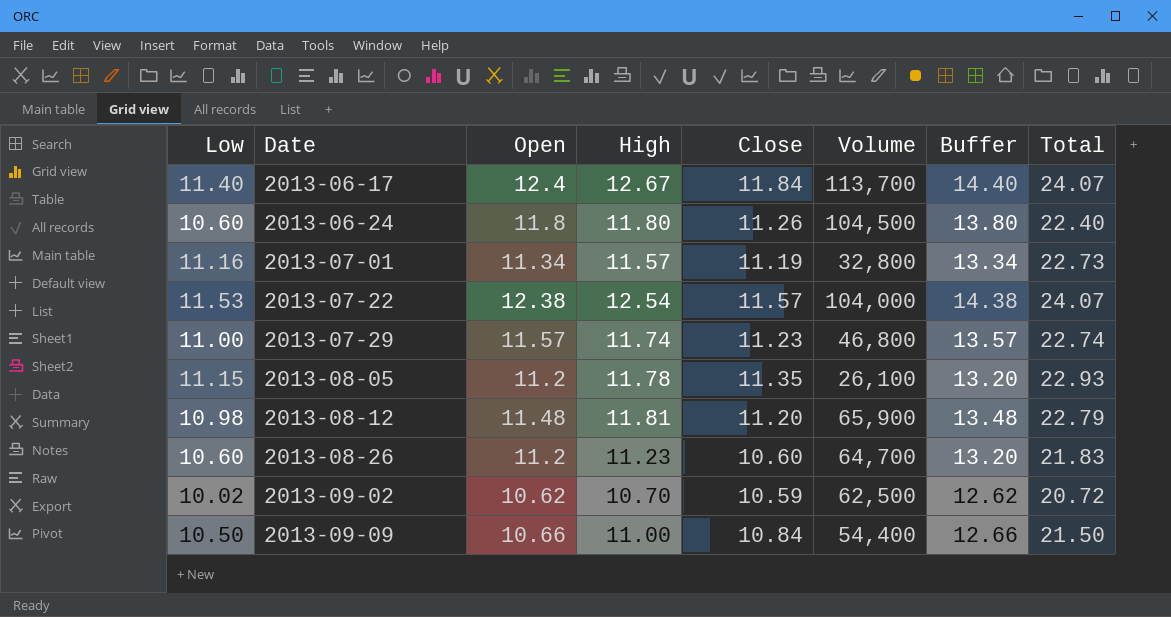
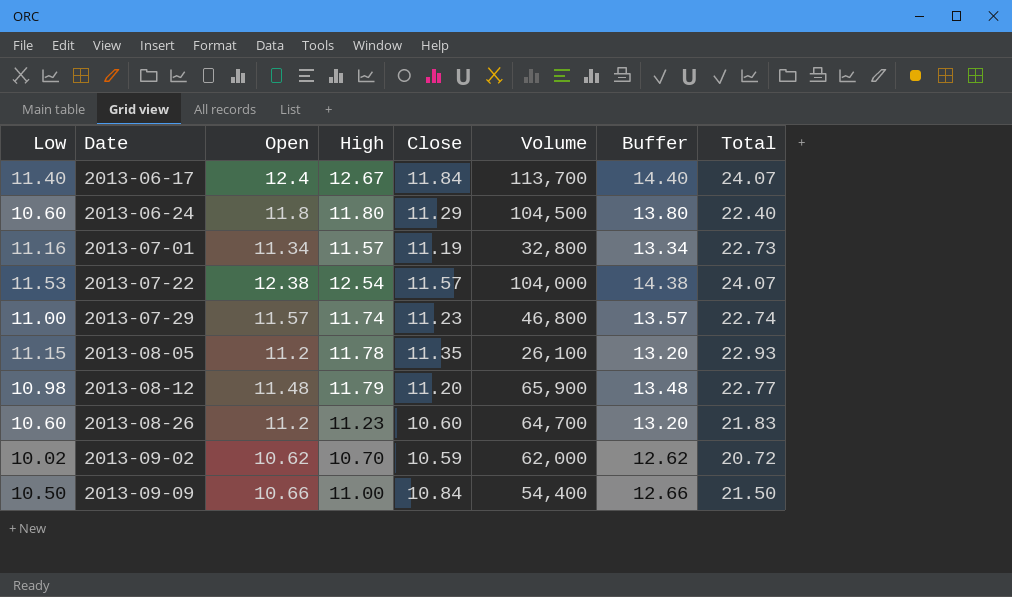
2013-06-24 | Close: 11.26 -> 11.29
2013-08-12 | High: 11.81 -> 11.79
2013-08-12 | Total: 22.79 -> 22.77
2013-09-02 | Volume: 62,500 -> 62,000

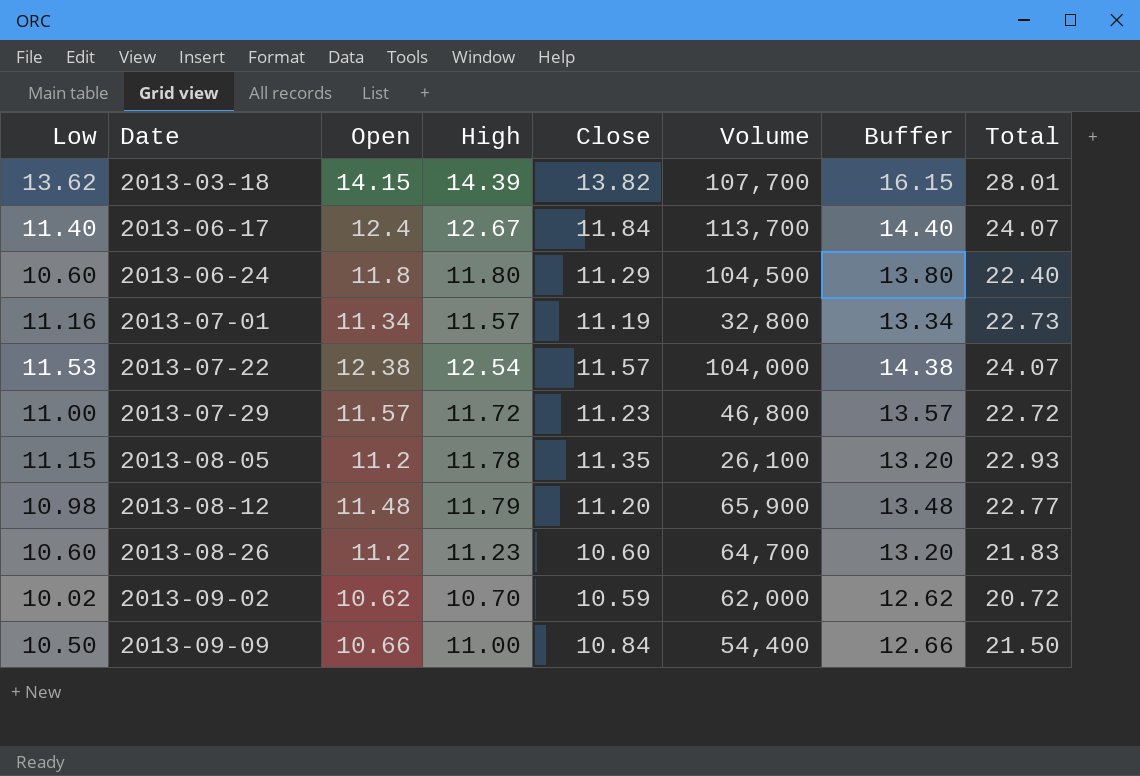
row 2013-03-18: none -> 13.62 | 14.15 | 14.39 | 13.82 | 107,700 | 16.15 | 28.01
2013-07-29 | High: 11.74 -> 11.72
2013-07-29 | Total: 22.74 -> 22.72

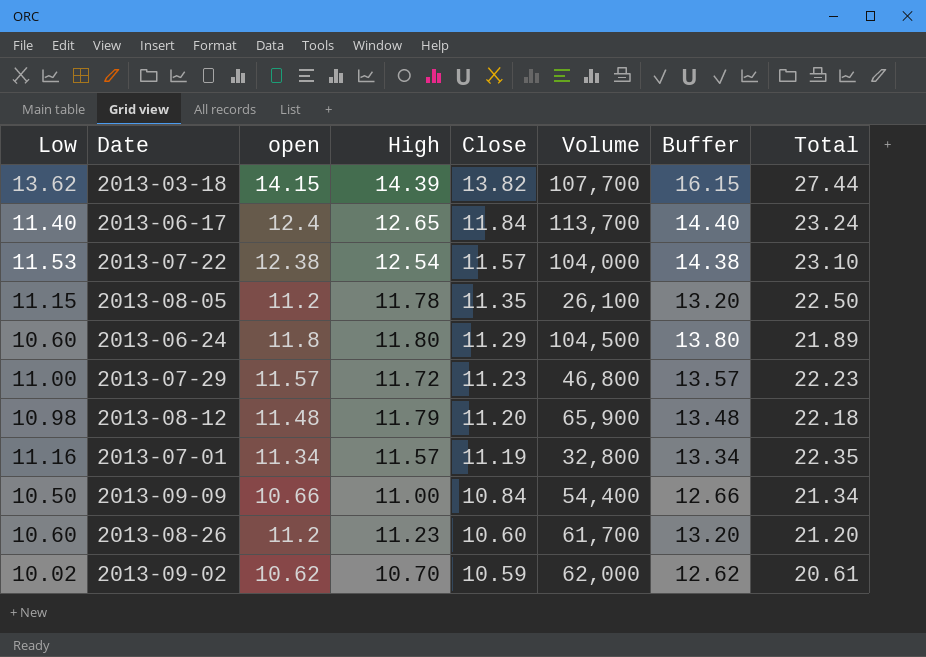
row order: Date ascending -> Close descending
column name: Open -> open
column Total | formula: [Low] + [High] -> [Low] + [Close]
2013-06-17 | High: 12.67 -> 12.65
2013-08-26 | Volume: 64,700 -> 61,700

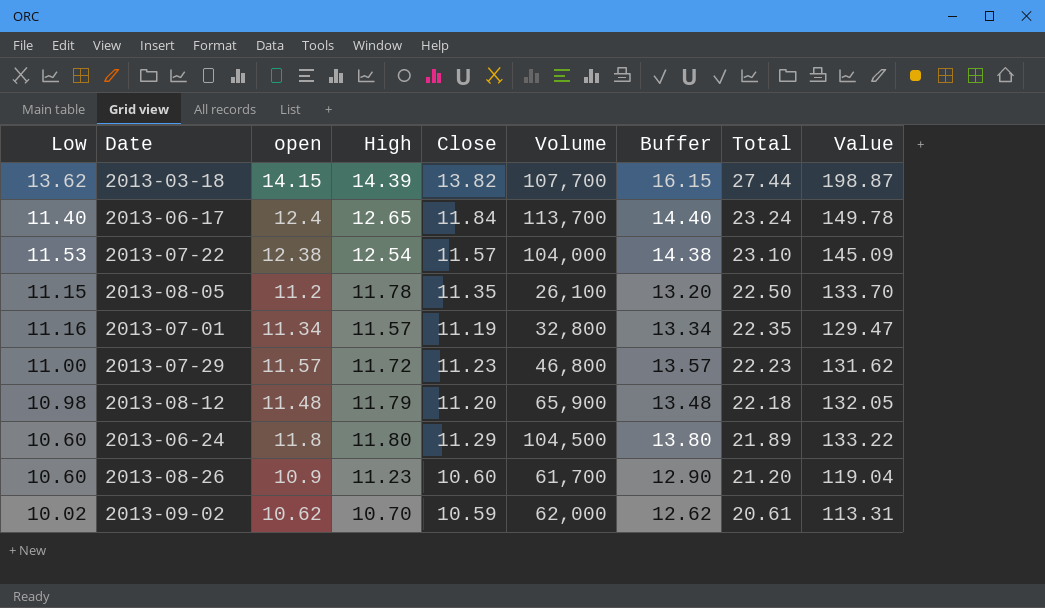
row order: Close descending -> Total descending
column Value | formula: none -> [High] * [Close]
row 2013-09-09: 10.50 | 10.66 | 11.00 | 10.84 | 54,400 | 12.66 | 21.34 -> none
2013-08-26 | open: 11.2 -> 10.9
2013-08-26 | Buffer: 13.20 -> 12.90

